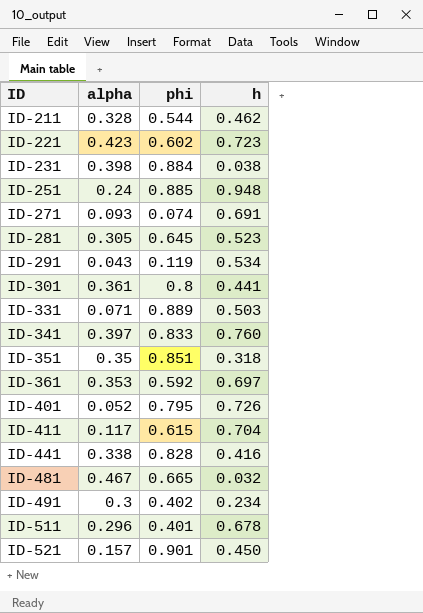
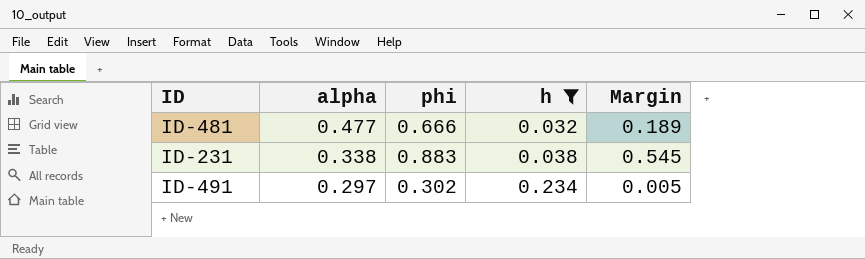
filter: none -> h <= 0.234
row order: ID ascending -> alpha descending
column Margin | formula: none -> [phi] - [alpha]
ID-481 | alpha: 0.467 -> 0.477
ID-481 | phi: 0.665 -> 0.666
ID-231 | alpha: 0.398 -> 0.338
ID-231 | phi: 0.884 -> 0.883
ID-491 | alpha: 0.3 -> 0.297
ID-491 | phi: 0.402 -> 0.302

